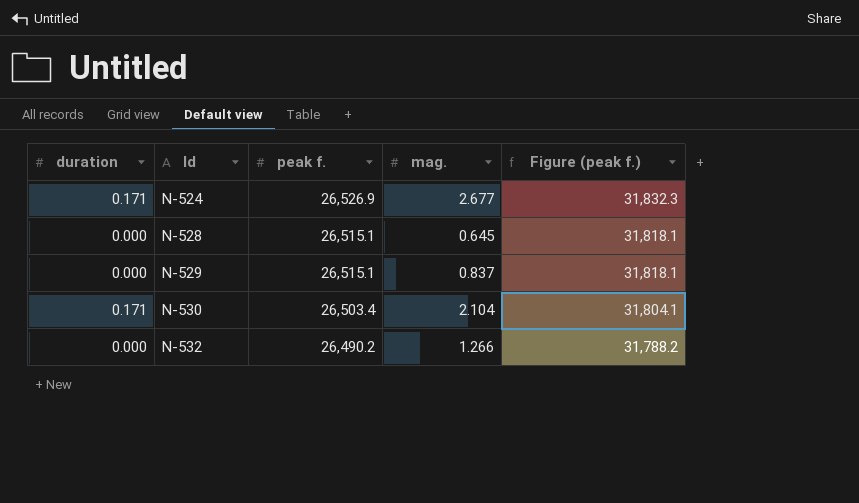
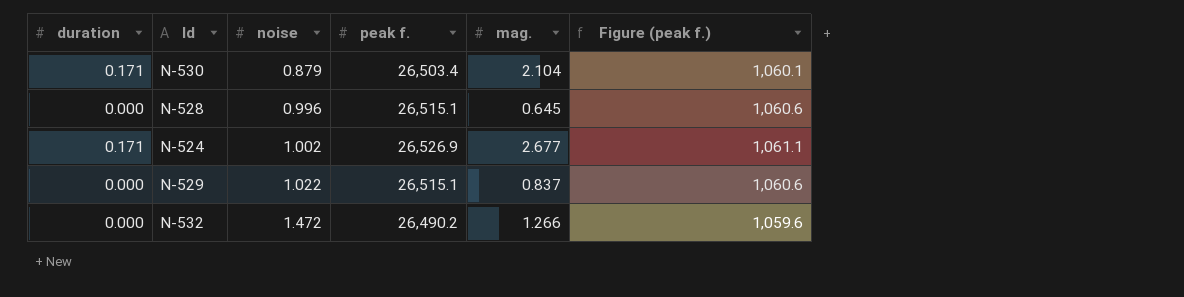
row order: Id ascending -> noise ascending
column noise | position: none -> 3
column Figure (peak f.) | formula: [peak f.] * 1.2 -> [peak f.] * 0.04

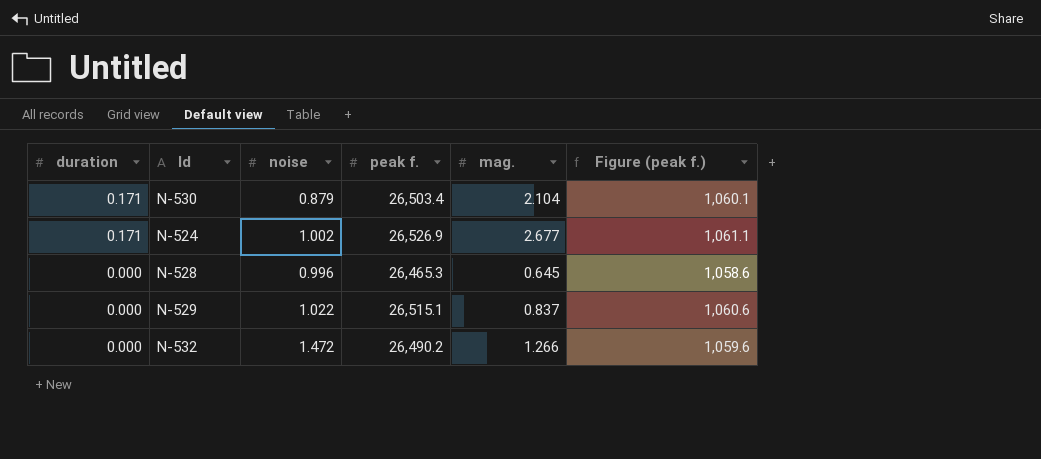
row order: noise ascending -> duration descending
N-528 | peak f.: 26,515.1 -> 26,465.3
N-528 | Figure (peak f.): 1,060.6 -> 1,058.6

